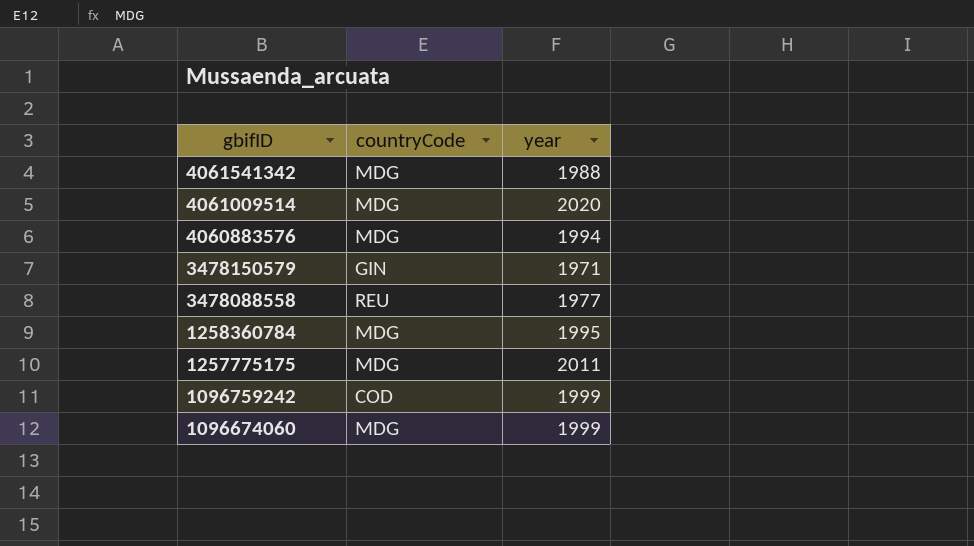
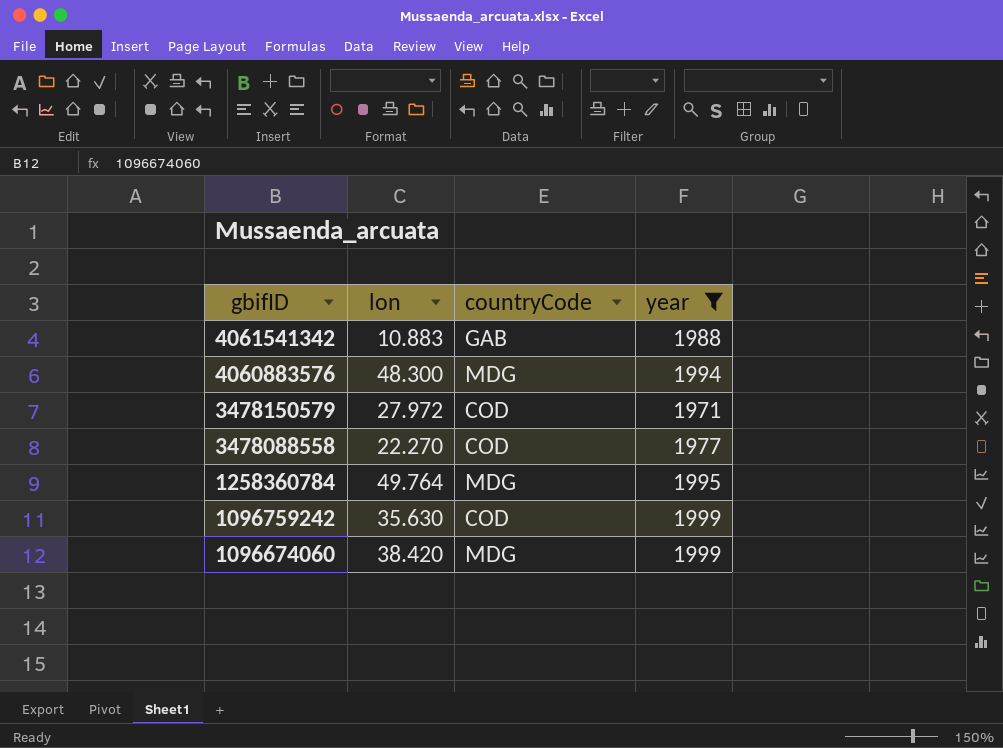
filter: none -> year <= 1999
column lon | position: none -> 2
4061541342 | countryCode: MDG -> GAB
3478150579 | countryCode: GIN -> COD
3478088558 | countryCode: REU -> COD

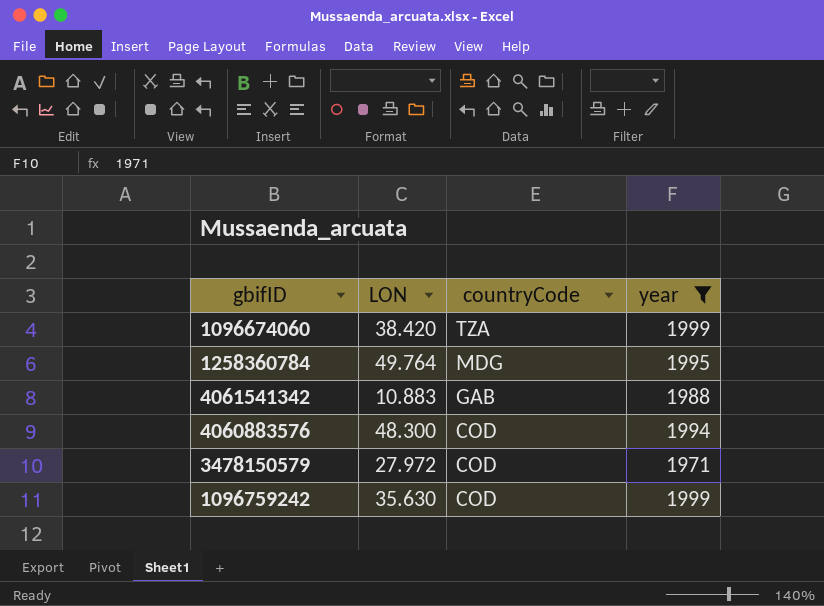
row order: gbifID descending -> countryCode descending
column name: lon -> LON
row 3478088558: 22.270 | COD | 1977 -> none
1096674060 | countryCode: MDG -> TZA
4060883576 | countryCode: MDG -> COD

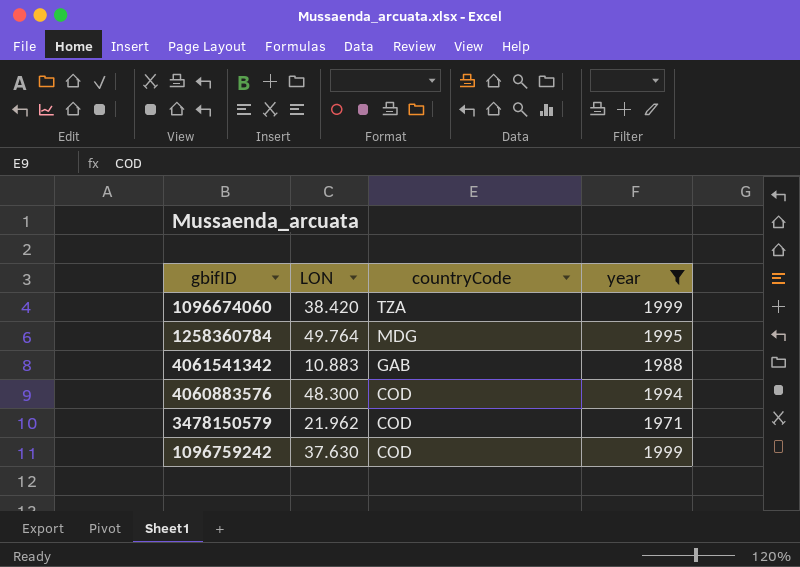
3478150579 | LON: 27.972 -> 21.962
1096759242 | LON: 35.630 -> 37.630

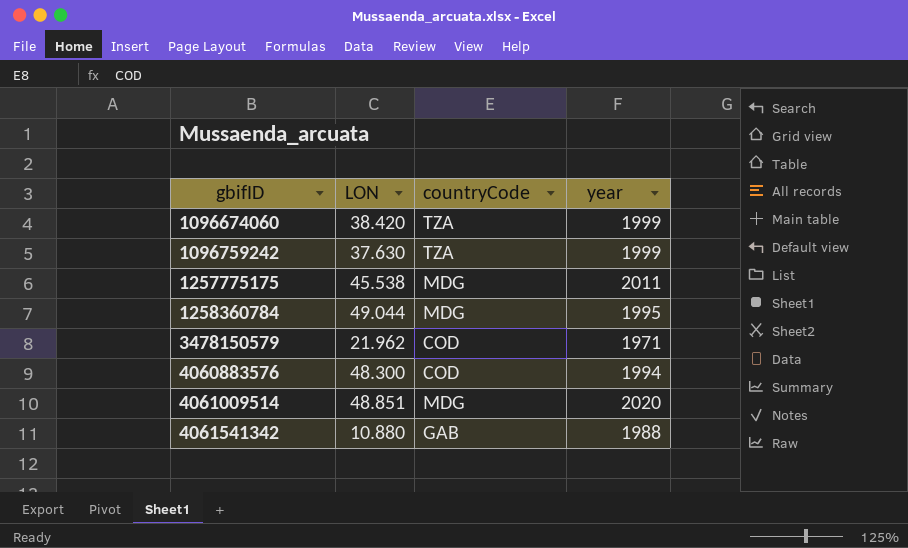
filter: year <= 1999 -> none
row order: countryCode descending -> gbifID ascending
1096759242 | countryCode: COD -> TZA
1258360784 | LON: 49.764 -> 49.044
4061541342 | LON: 10.883 -> 10.880

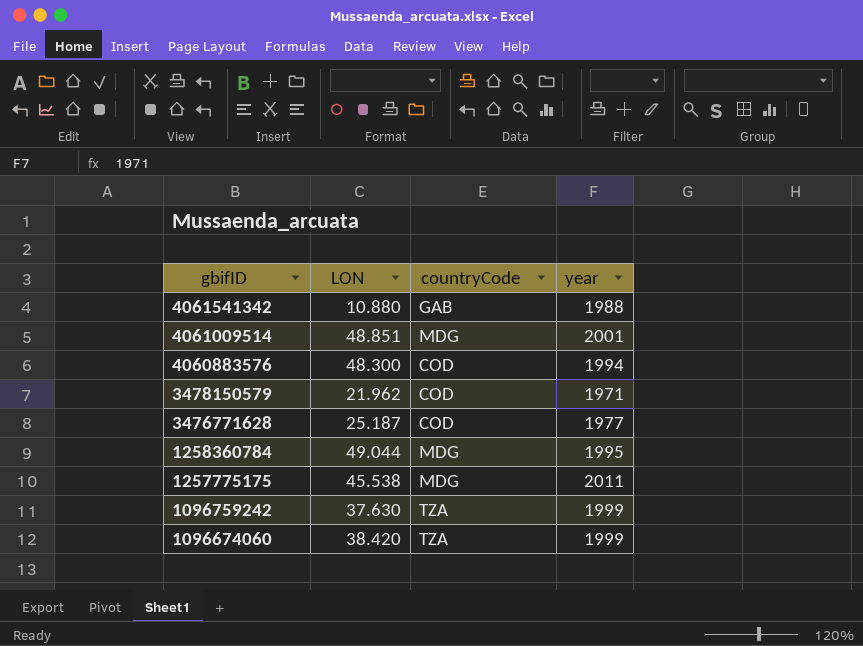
row order: gbifID ascending -> gbifID descending
4061009514 | year: 2020 -> 2001
row 3476771628: none -> 25.187 | COD | 1977

